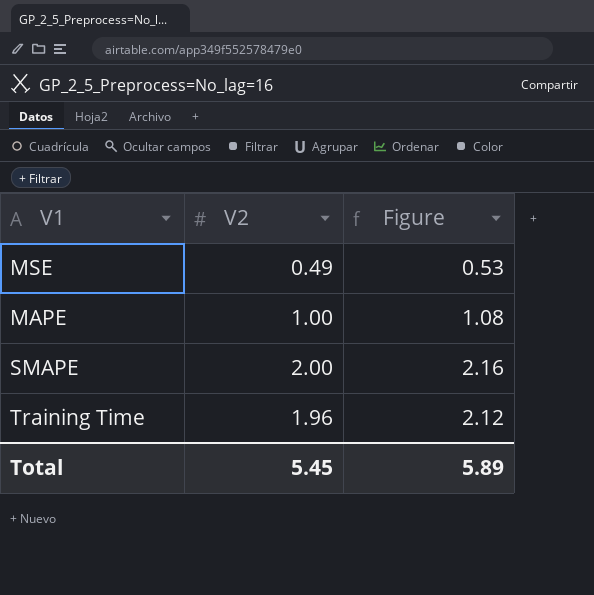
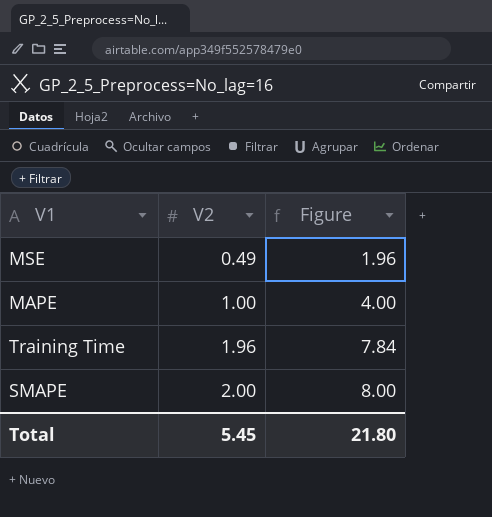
row order: none -> V2 ascending
column Figure | formula: [V2] * 1.08 -> [V2] * 4
Total | Figure: 5.89 -> 21.80

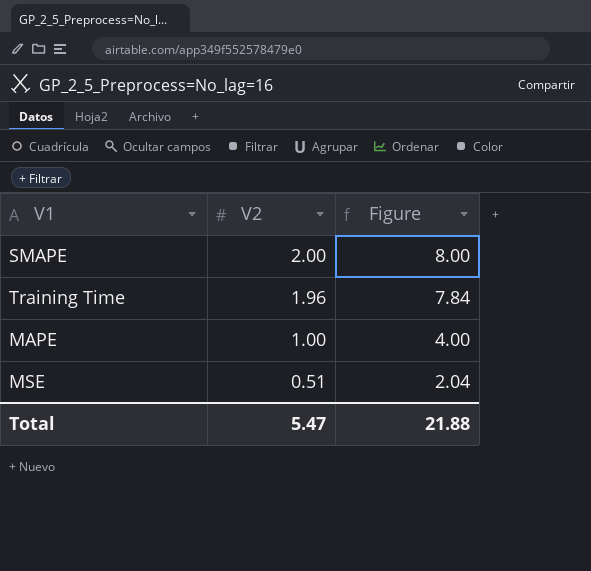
row order: V2 ascending -> V2 descending
MSE | V2: 0.49 -> 0.51
MSE | Figure: 1.96 -> 2.04
Total | V2: 5.45 -> 5.47
Total | Figure: 21.80 -> 21.88

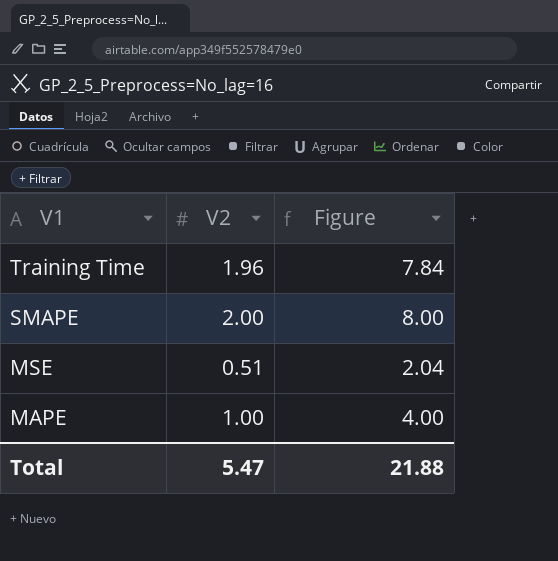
row order: V2 descending -> V1 descending

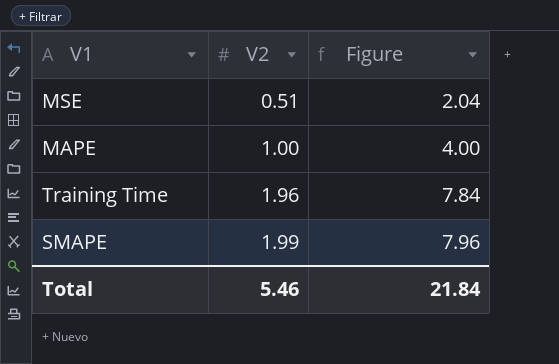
row order: V1 descending -> V2 ascending
SMAPE | V2: 2.00 -> 1.99
SMAPE | Figure: 8.00 -> 7.96
Total | V2: 5.47 -> 5.46
Total | Figure: 21.88 -> 21.84

